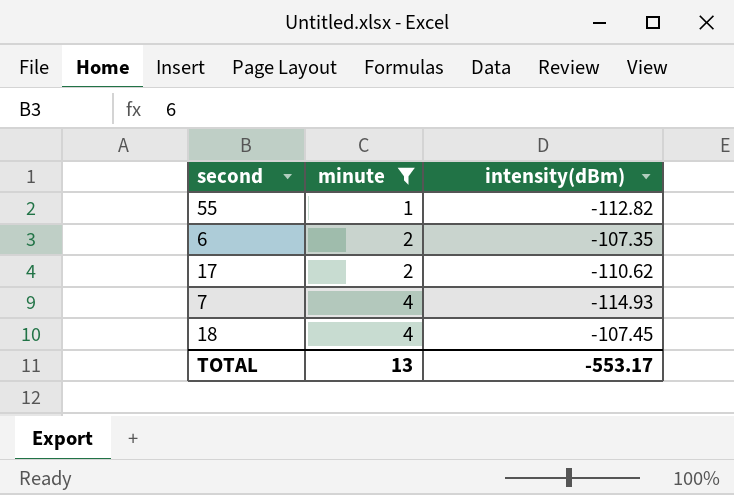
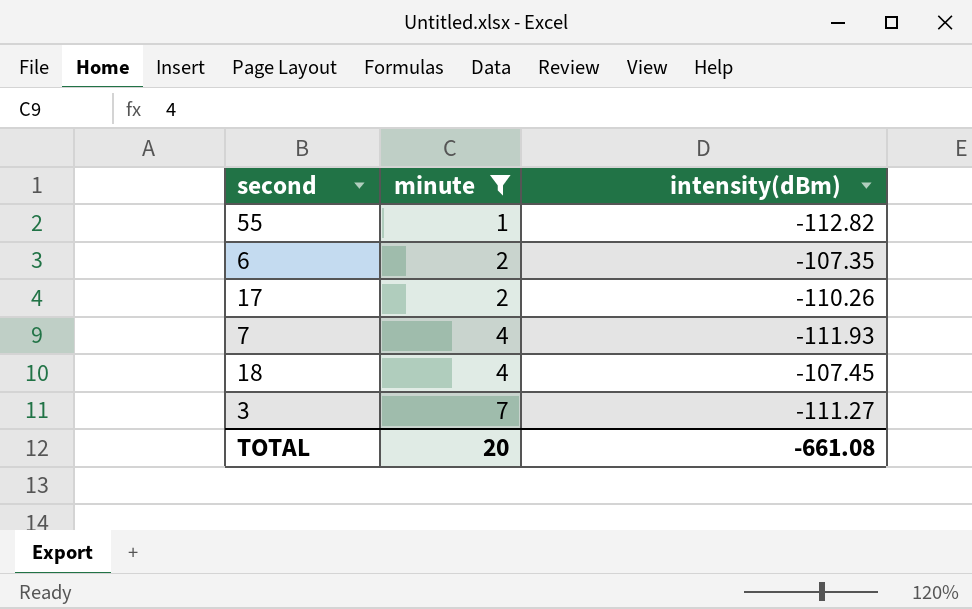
17 | intensity(dBm): -110.62 -> -110.26
7 | intensity(dBm): -114.93 -> -111.93
row 3: none -> 7 | -111.27
TOTAL | minute: 13 -> 20
TOTAL | intensity(dBm): -553.17 -> -661.08

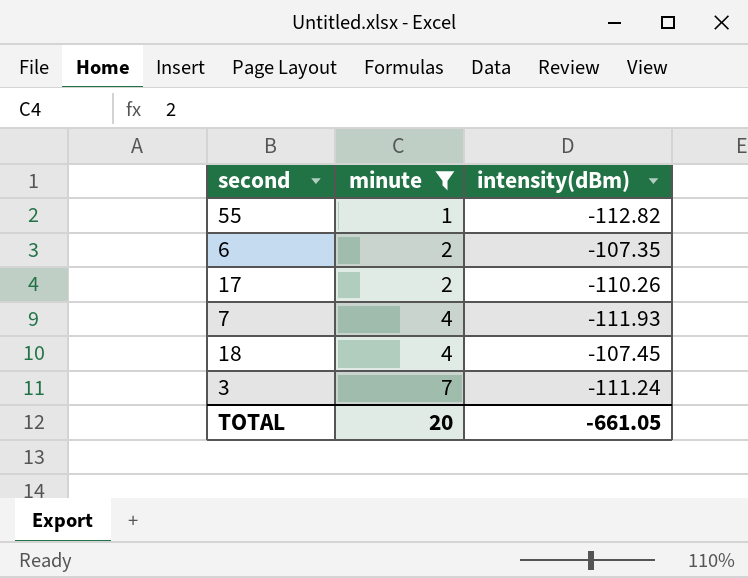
3 | intensity(dBm): -111.27 -> -111.24
TOTAL | intensity(dBm): -661.08 -> -661.05

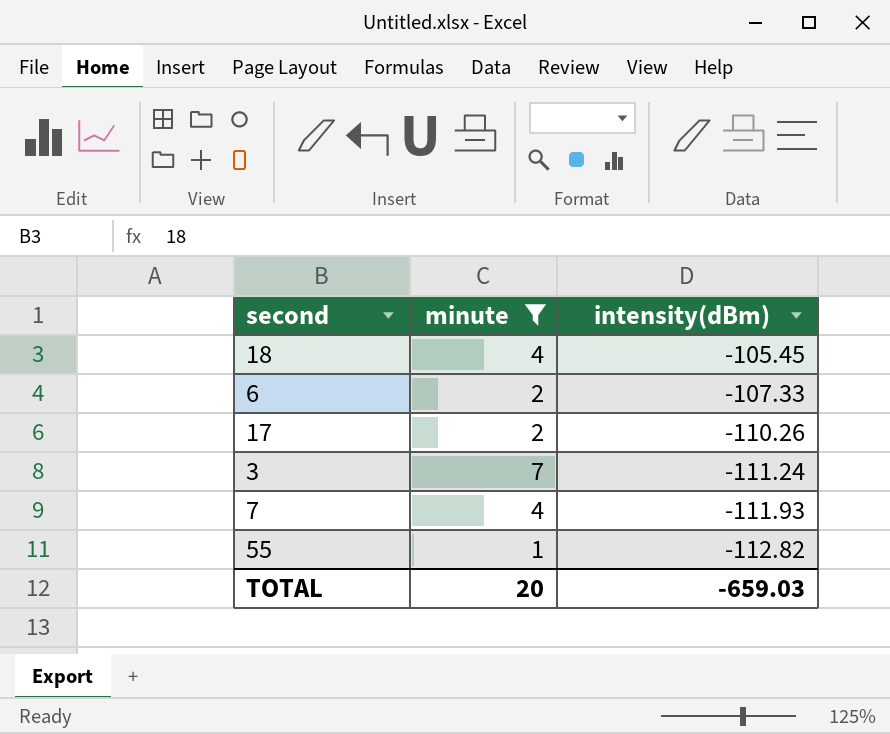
row order: minute ascending -> intensity(dBm) descending
18 | intensity(dBm): -107.45 -> -105.45
6 | intensity(dBm): -107.35 -> -107.33
TOTAL | intensity(dBm): -661.05 -> -659.03

